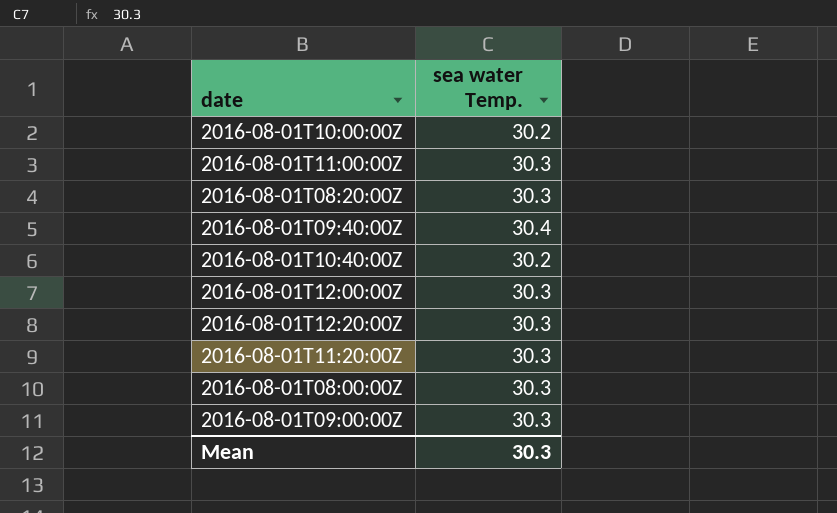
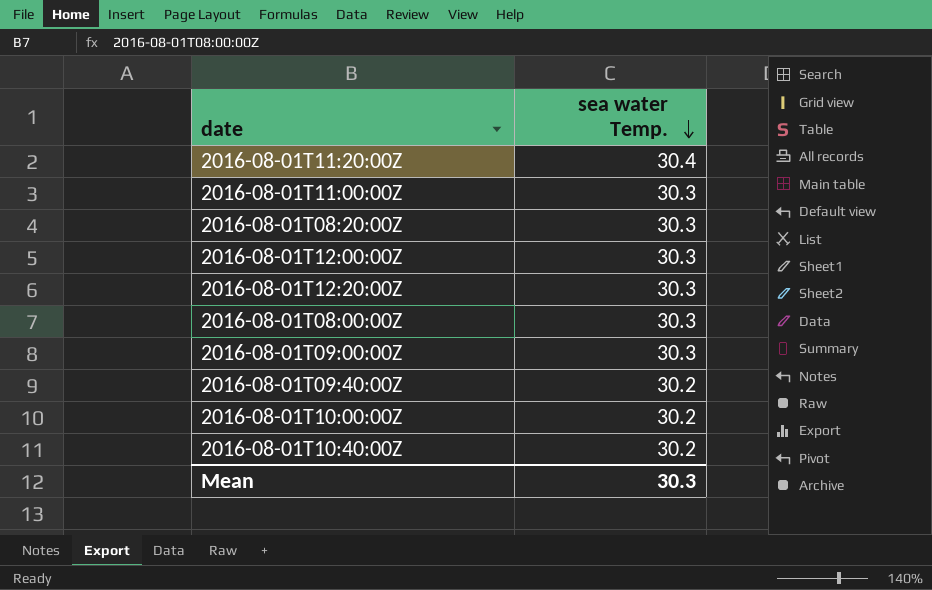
row order: none -> sea water Temp. descending
2016-08-01T11:20:00Z | sea water Temp.: 30.3 -> 30.4
2016-08-01T09:40:00Z | sea water Temp.: 30.4 -> 30.2

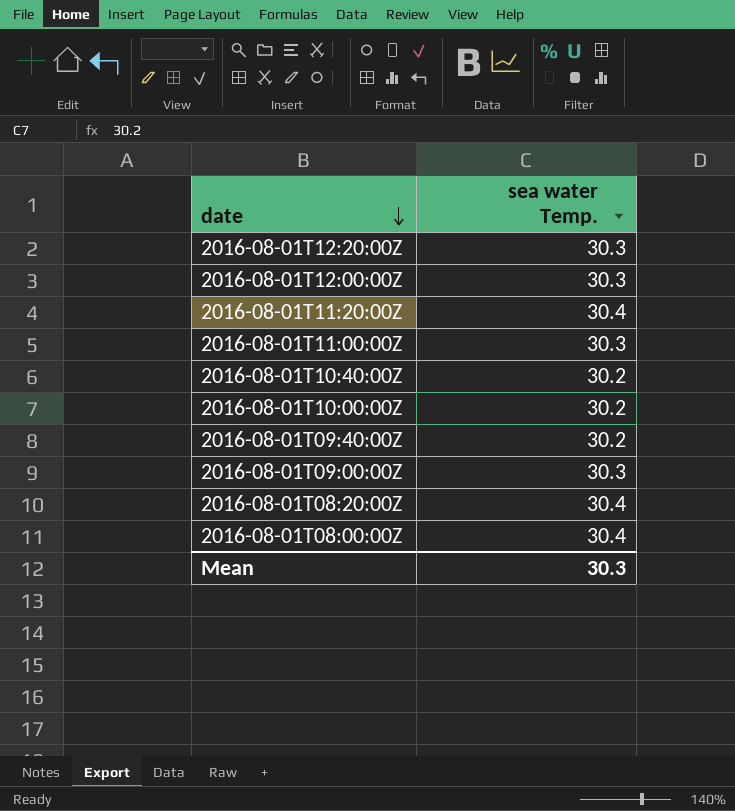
row order: sea water Temp. descending -> date descending
2016-08-01T08:20:00Z | sea water Temp.: 30.3 -> 30.4
2016-08-01T08:00:00Z | sea water Temp.: 30.3 -> 30.4

